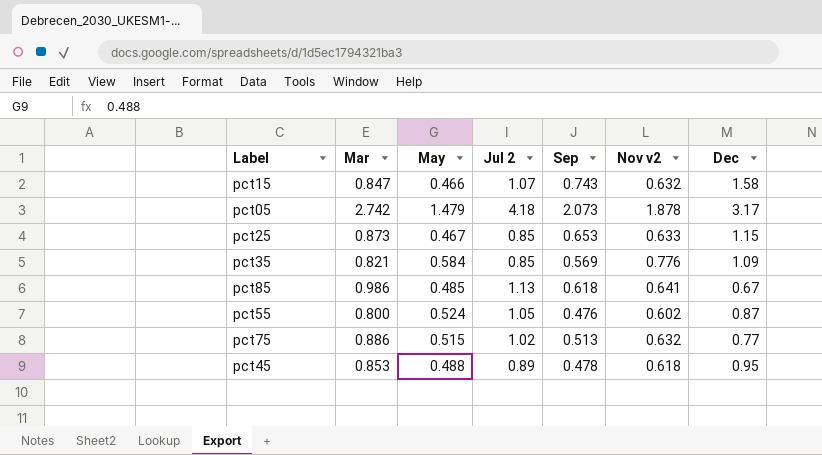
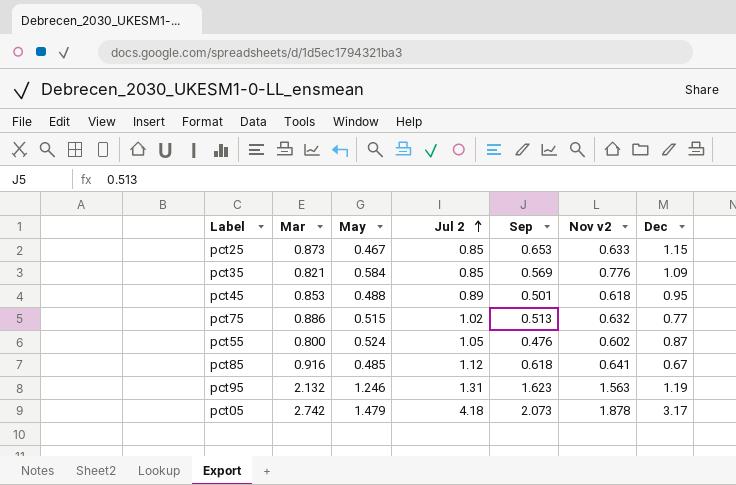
row order: none -> Jul 2 ascending
row pct15: 0.847 | 0.466 | 1.07 | 0.743 | 0.632 | 1.58 -> none
pct45 | Sep: 0.478 -> 0.501
pct85 | Mar: 0.986 -> 0.916
pct85 | Jul 2: 1.13 -> 1.12
row pct95: none -> 2.132 | 1.246 | 1.31 | 1.623 | 1.563 | 1.19

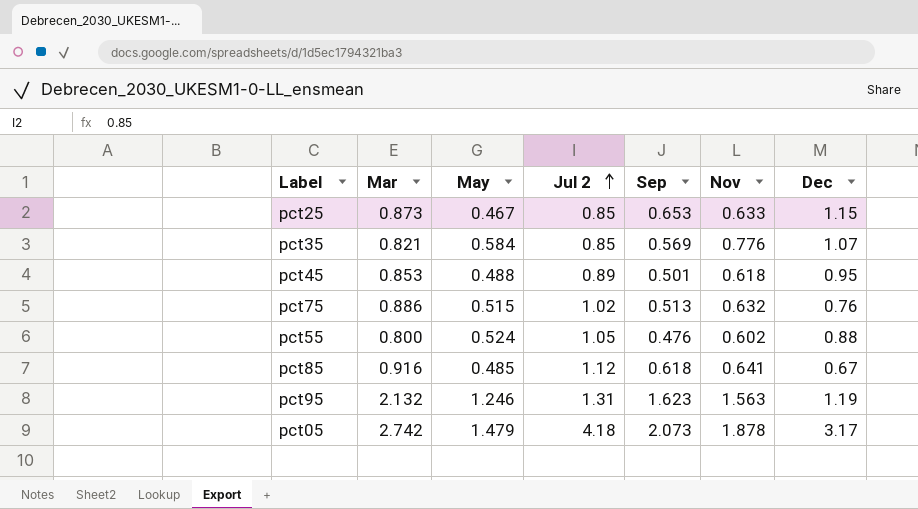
column name: Nov v2 -> Nov
pct35 | Dec: 1.09 -> 1.07
pct75 | Dec: 0.77 -> 0.76
pct55 | Dec: 0.87 -> 0.88

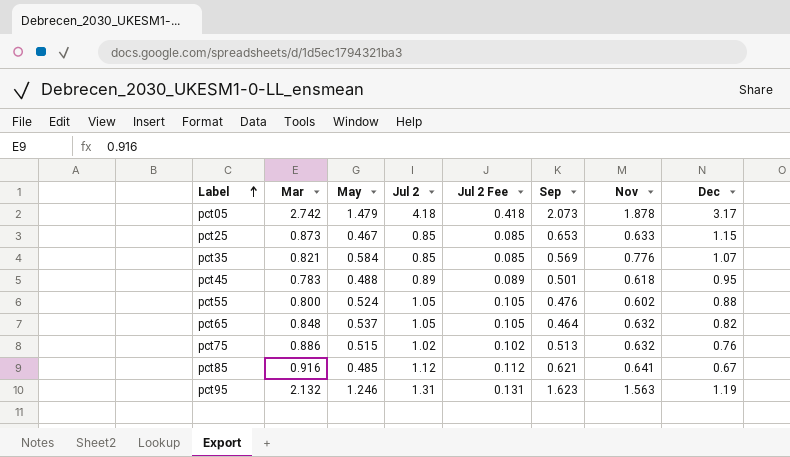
row order: Jul 2 ascending -> Label ascending
column Jul 2 Fee | formula: none -> [Jul 2] * 0.1
pct45 | Mar: 0.853 -> 0.783
row pct65: none -> 0.848 | 0.537 | 1.05 | 0.105 | 0.464 | 0.632 | 0.82
pct85 | Sep: 0.618 -> 0.621

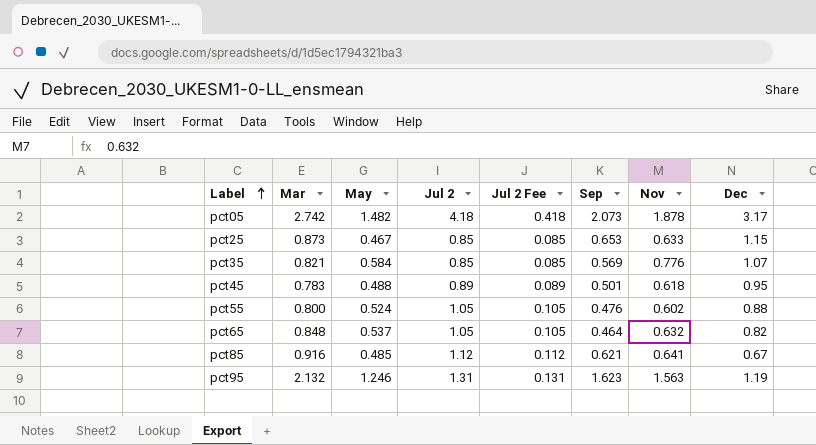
row pct75: 0.886 | 0.515 | 1.02 | 0.102 | 0.513 | 0.632 | 0.76 -> none
pct05 | May: 1.479 -> 1.482

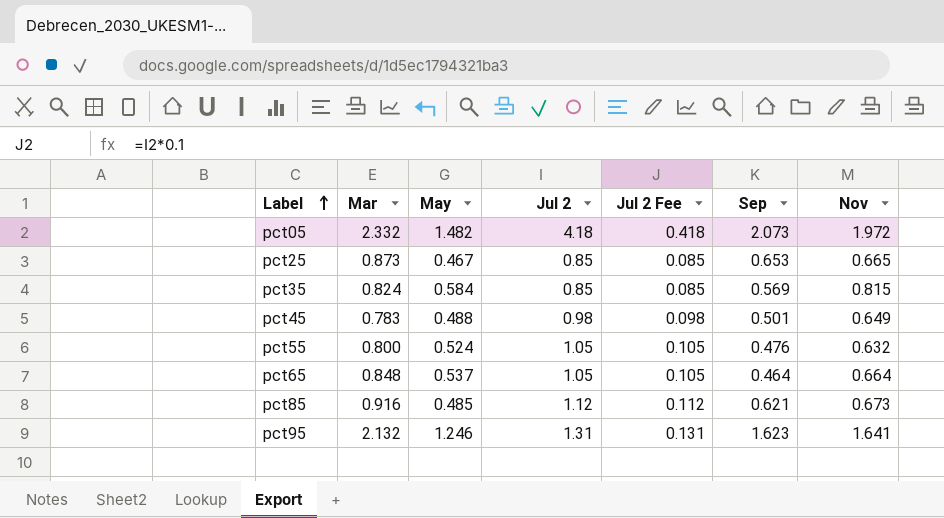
column Dec | position: 8 -> none
pct05 | Mar: 2.742 -> 2.332
pct05 | Nov: 1.878 -> 1.972
pct25 | Nov: 0.633 -> 0.665
pct35 | Mar: 0.821 -> 0.824
pct35 | Nov: 0.776 -> 0.815
pct45 | Jul 2: 0.89 -> 0.98
pct45 | Jul 2 Fee: 0.089 -> 0.098
pct45 | Nov: 0.618 -> 0.649
pct55 | Nov: 0.602 -> 0.632
pct65 | Nov: 0.632 -> 0.664
pct85 | Nov: 0.641 -> 0.673
pct95 | Nov: 1.563 -> 1.641

